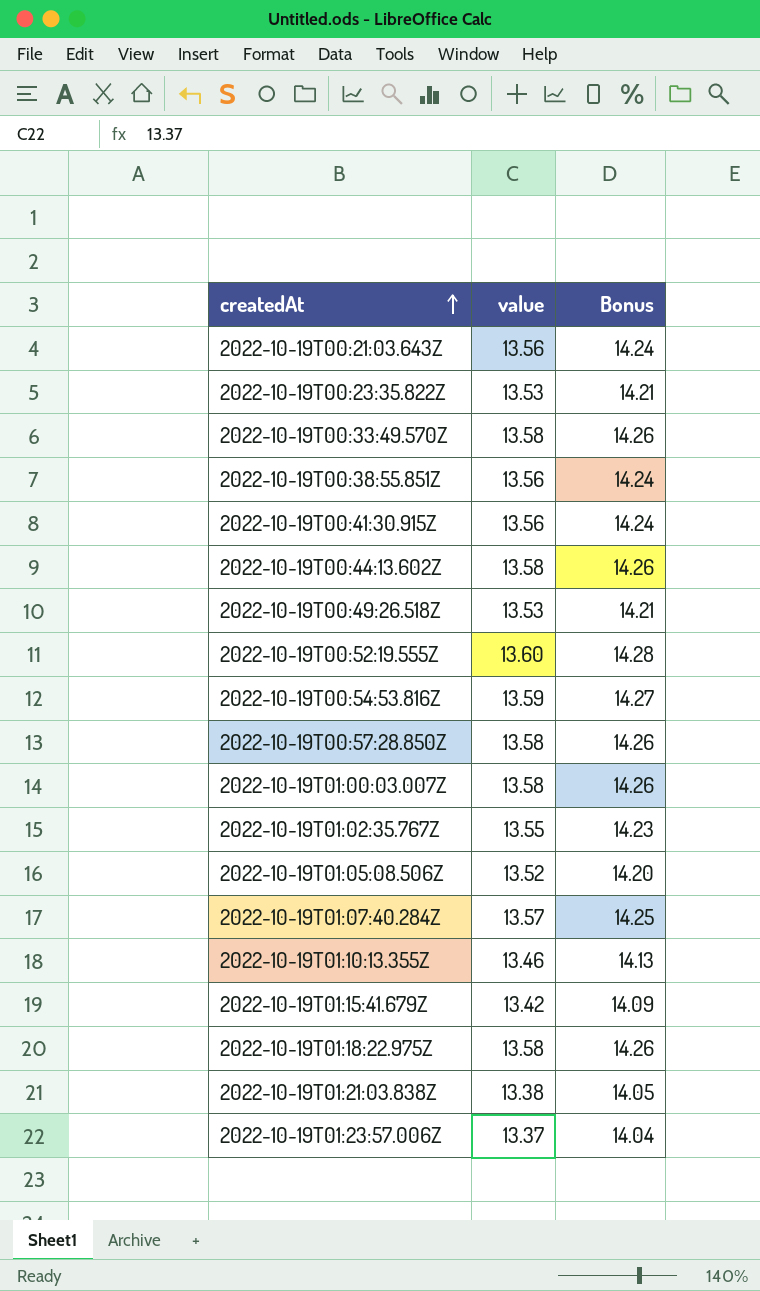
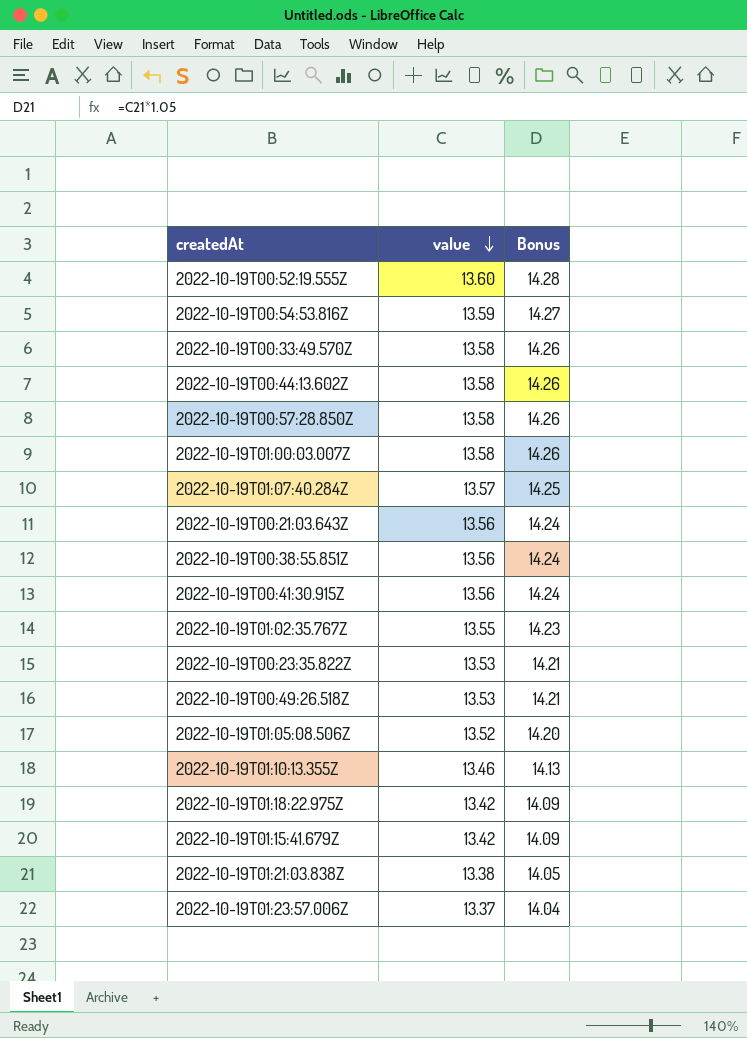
row order: createdAt ascending -> value descending
2022-10-19T01:18:22.975Z | value: 13.58 -> 13.42
2022-10-19T01:18:22.975Z | Bonus: 14.26 -> 14.09

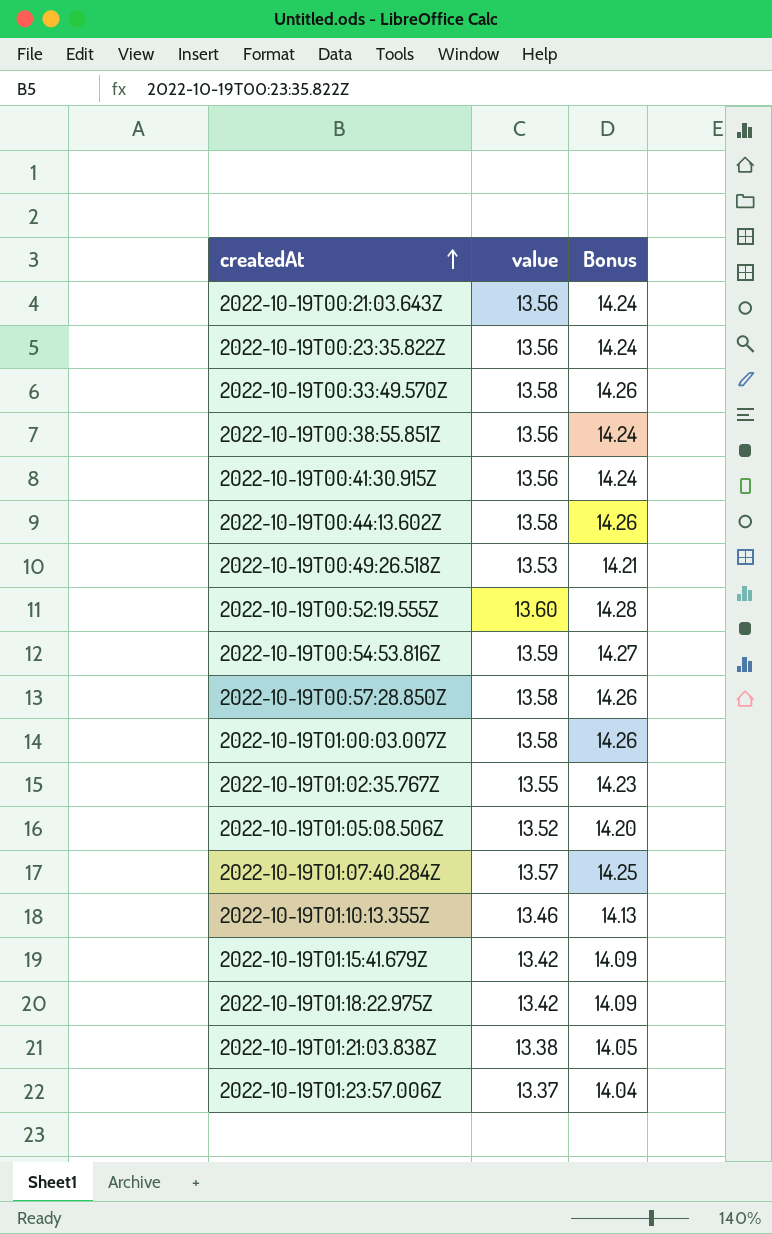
row order: value descending -> createdAt ascending
2022-10-19T00:23:35.822Z | value: 13.53 -> 13.56
2022-10-19T00:23:35.822Z | Bonus: 14.21 -> 14.24

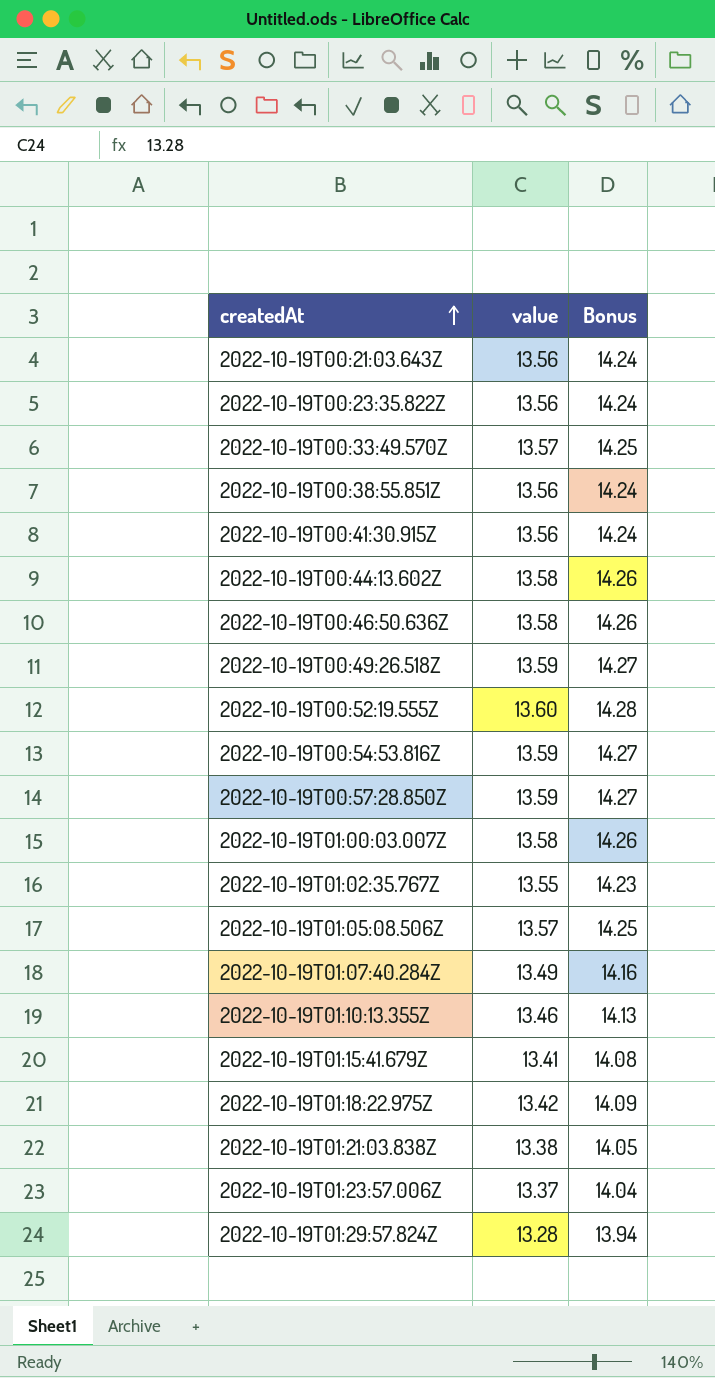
2022-10-19T00:33:49.570Z | value: 13.58 -> 13.57
2022-10-19T00:33:49.570Z | Bonus: 14.26 -> 14.25
row 2022-10-19T00:46:50.636Z: none -> 13.58 | 14.26
2022-10-19T00:49:26.518Z | value: 13.53 -> 13.59
2022-10-19T00:49:26.518Z | Bonus: 14.21 -> 14.27
2022-10-19T00:57:28.850Z | value: 13.58 -> 13.59
2022-10-19T00:57:28.850Z | Bonus: 14.26 -> 14.27
2022-10-19T01:05:08.506Z | value: 13.52 -> 13.57
2022-10-19T01:05:08.506Z | Bonus: 14.20 -> 14.25
2022-10-19T01:07:40.284Z | value: 13.57 -> 13.49
2022-10-19T01:07:40.284Z | Bonus: 14.25 -> 14.16
2022-10-19T01:15:41.679Z | value: 13.42 -> 13.41
2022-10-19T01:15:41.679Z | Bonus: 14.09 -> 14.08
row 2022-10-19T01:29:57.824Z: none -> 13.28 | 13.94

